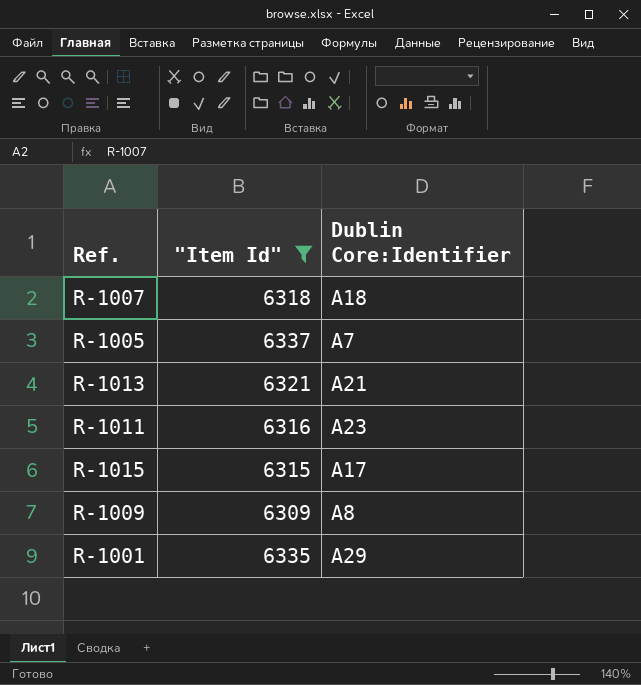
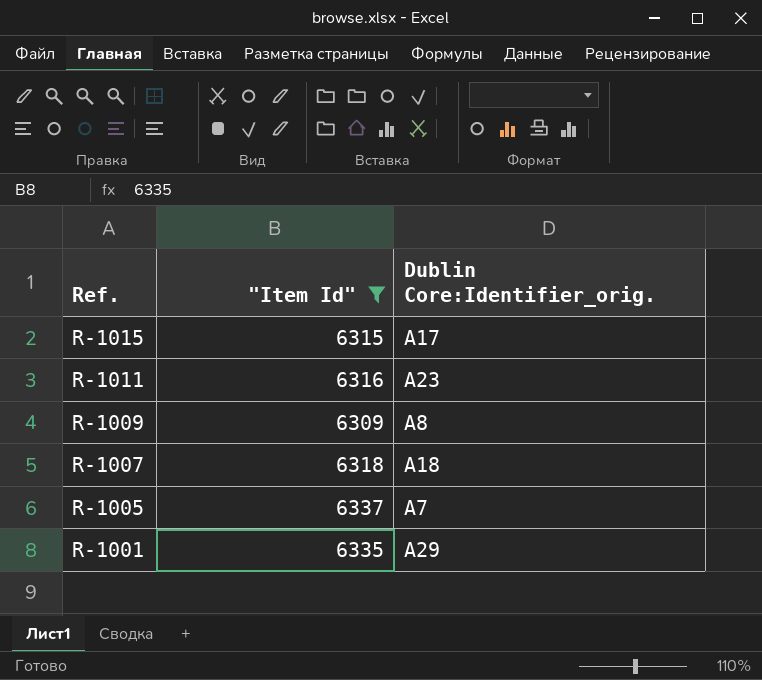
row order: none -> Ref. descending
column name: Dublin Core:Identifier -> Dublin Core:Identifier_orig.
row R-1013: 6321 | A21 -> none

